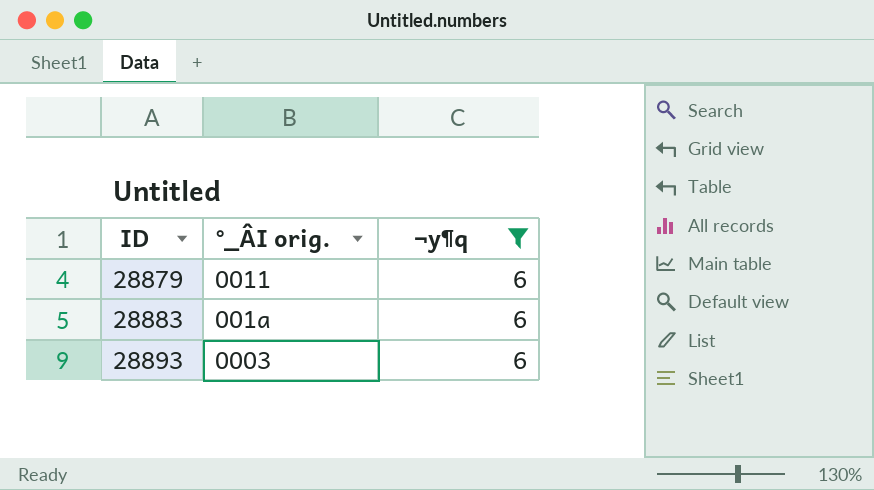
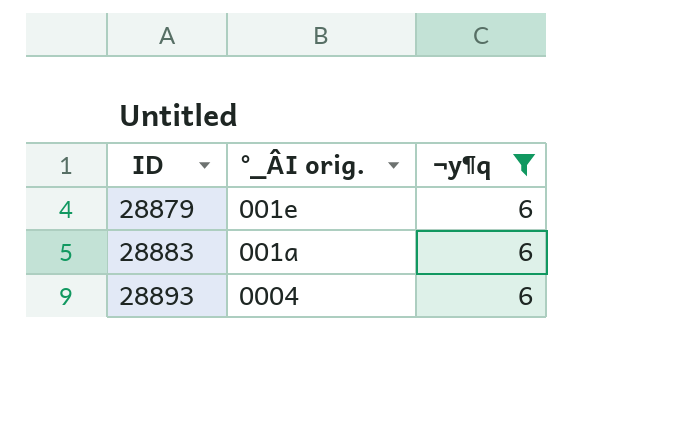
28879 | °_ÂI orig.: 0011 -> 001e
28893 | °_ÂI orig.: 0003 -> 0004

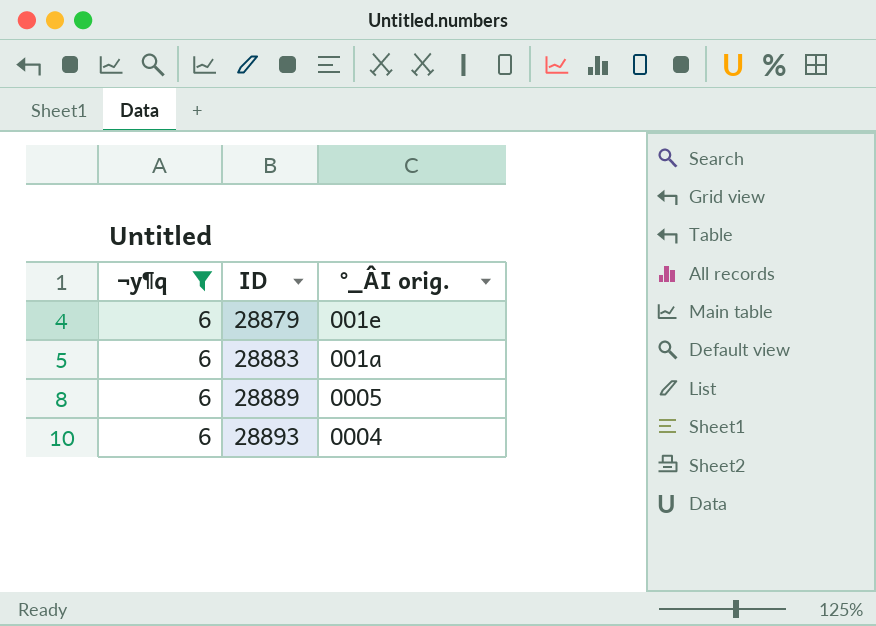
column ¬y¶q | position: 3 -> 1
row 28889: none -> 6 | 0005

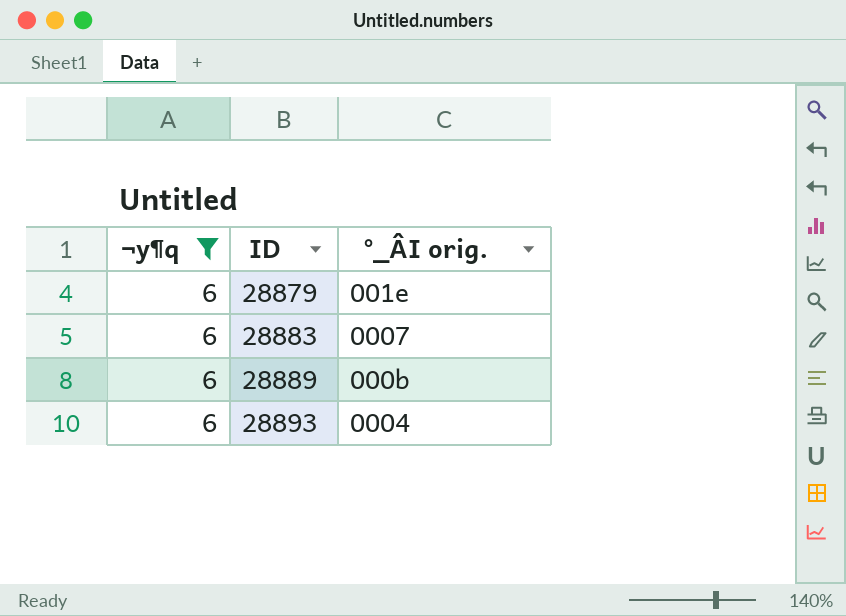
28883 | °_ÂI orig.: 001a -> 0007
28889 | °_ÂI orig.: 0005 -> 000b

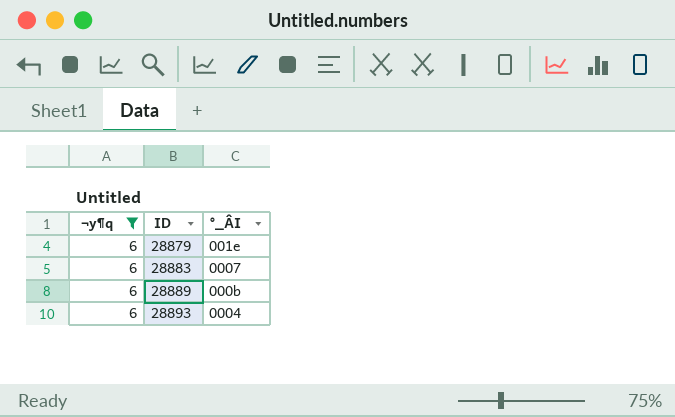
column name: °_ÂI orig. -> °_ÂI

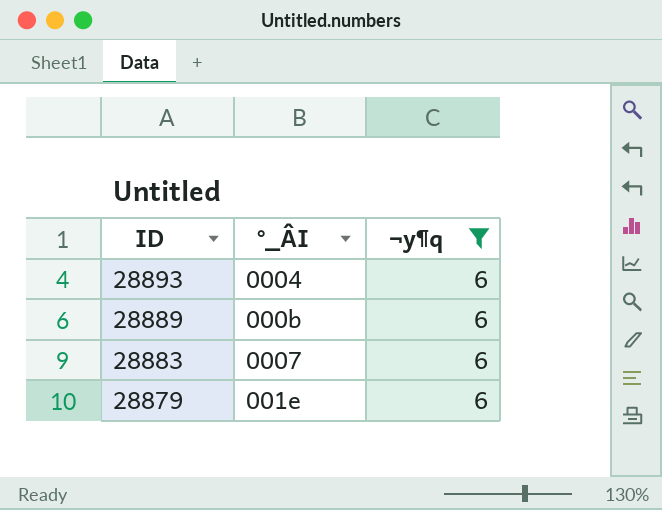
row order: ID ascending -> ID descending
column ¬y¶q | position: 1 -> 3

